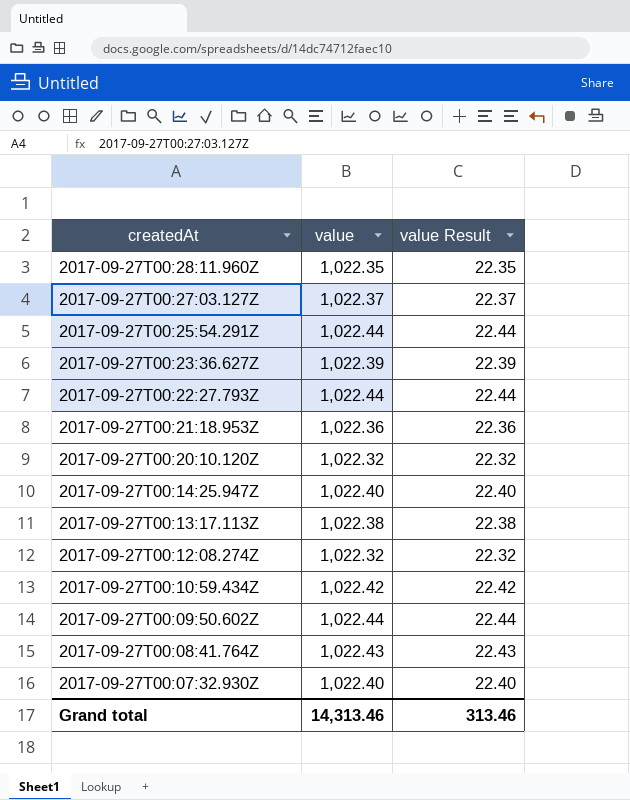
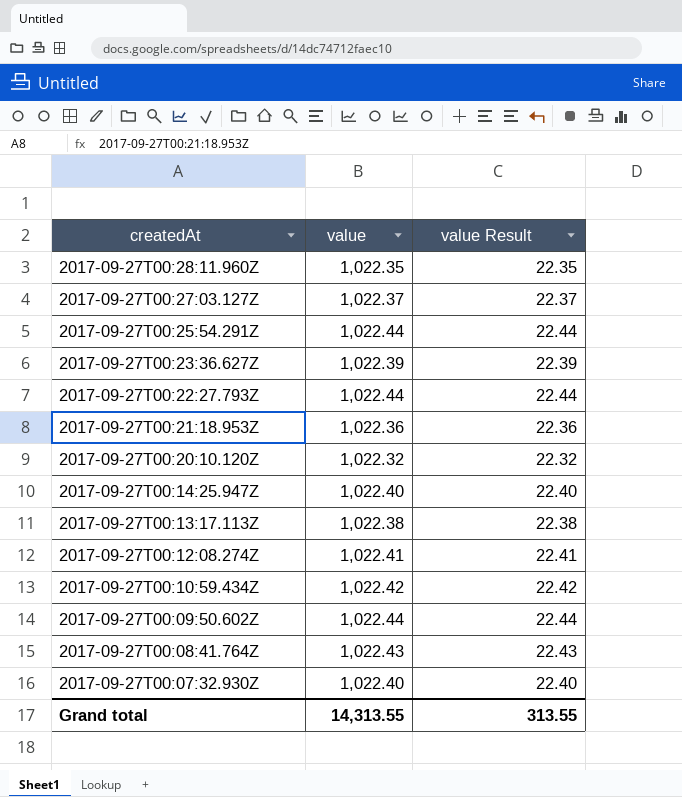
2017-09-27T00:12:08.274Z | value: 1,022.32 -> 1,022.41
2017-09-27T00:12:08.274Z | value Result: 22.32 -> 22.41
Grand total | value: 14,313.46 -> 14,313.55
Grand total | value Result: 313.46 -> 313.55

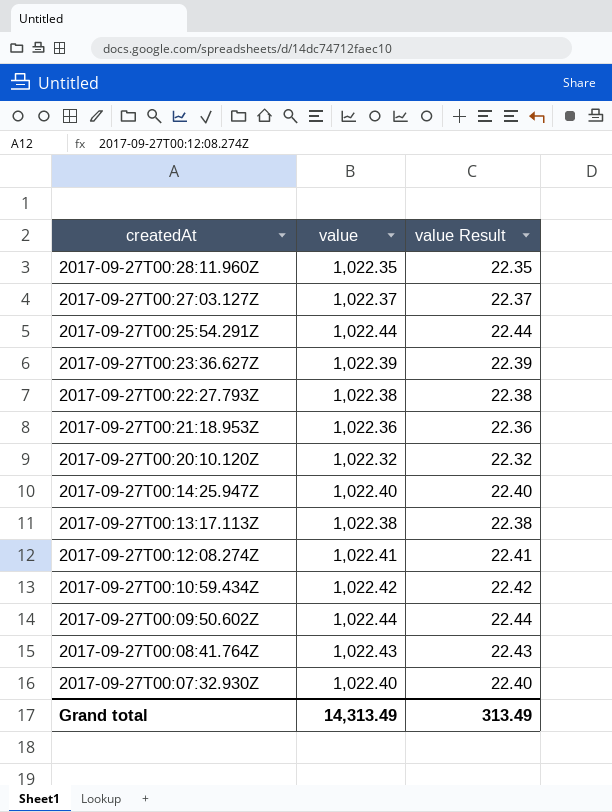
2017-09-27T00:22:27.793Z | value: 1,022.44 -> 1,022.38
2017-09-27T00:22:27.793Z | value Result: 22.44 -> 22.38
Grand total | value: 14,313.55 -> 14,313.49
Grand total | value Result: 313.55 -> 313.49

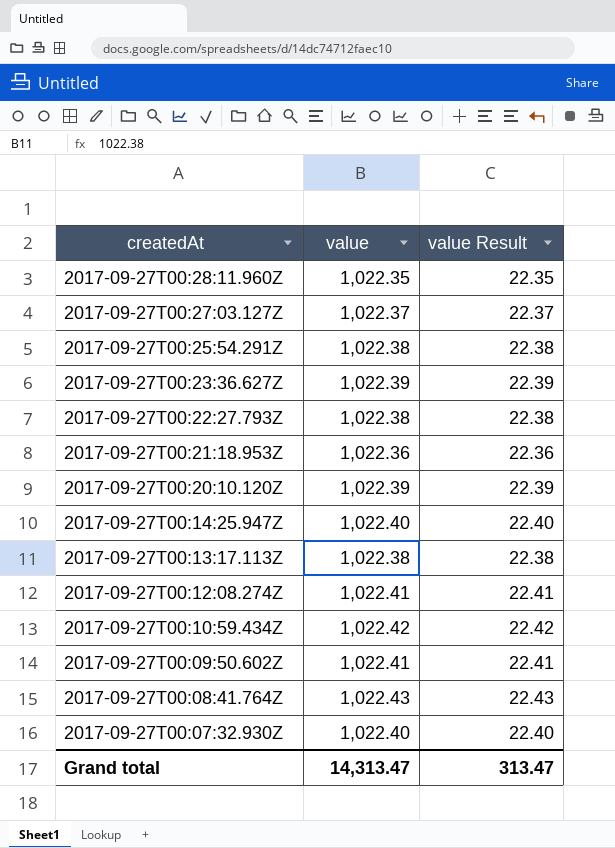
2017-09-27T00:25:54.291Z | value: 1,022.44 -> 1,022.38
2017-09-27T00:25:54.291Z | value Result: 22.44 -> 22.38
2017-09-27T00:20:10.120Z | value: 1,022.32 -> 1,022.39
2017-09-27T00:20:10.120Z | value Result: 22.32 -> 22.39
2017-09-27T00:09:50.602Z | value: 1,022.44 -> 1,022.41
2017-09-27T00:09:50.602Z | value Result: 22.44 -> 22.41
Grand total | value: 14,313.49 -> 14,313.47
Grand total | value Result: 313.49 -> 313.47

